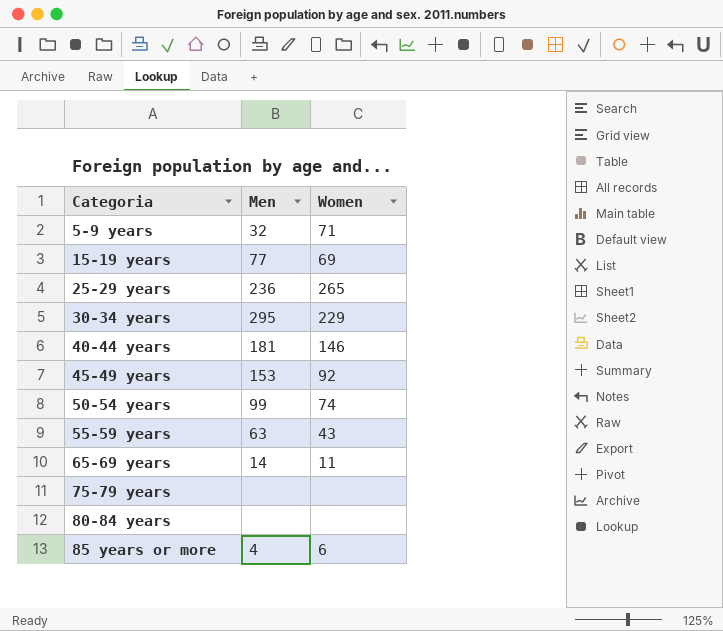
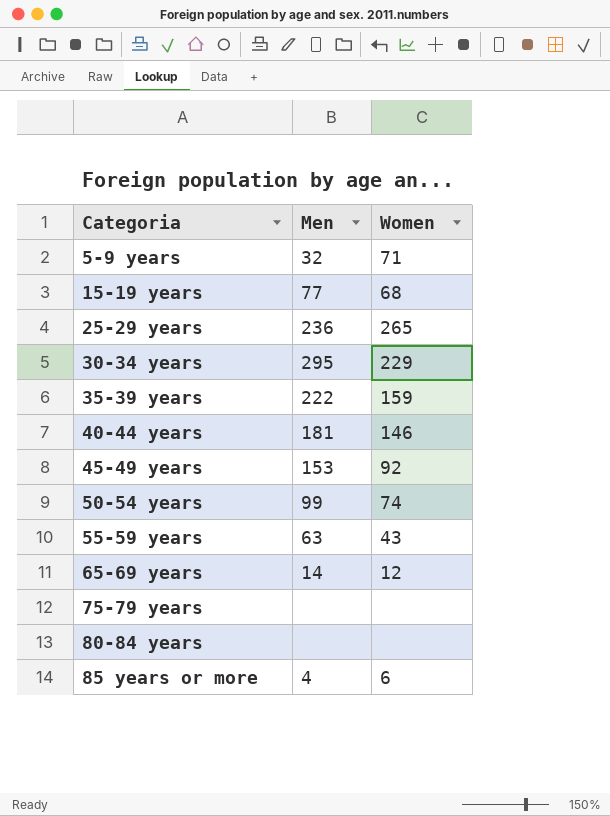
15-19 years | Women: 69 -> 68
row 35-39 years: none -> 222 | 159
65-69 years | Women: 11 -> 12

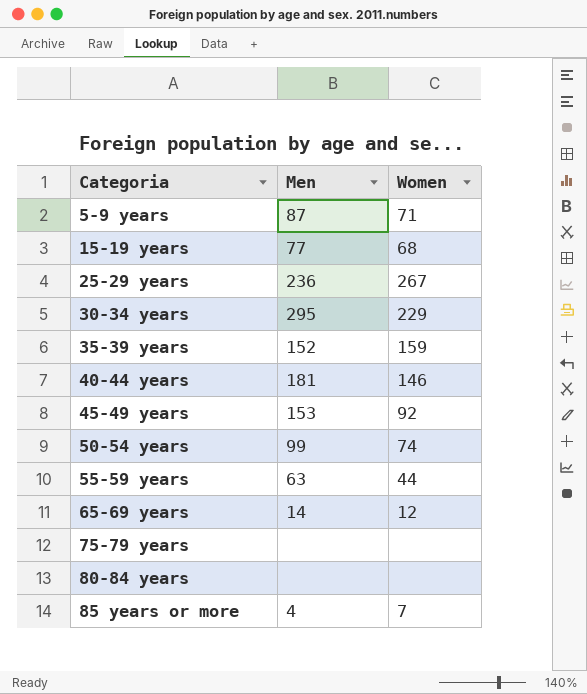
5-9 years | Men: 32 -> 87
25-29 years | Women: 265 -> 267
35-39 years | Men: 222 -> 152
55-59 years | Women: 43 -> 44
85 years or more | Women: 6 -> 7

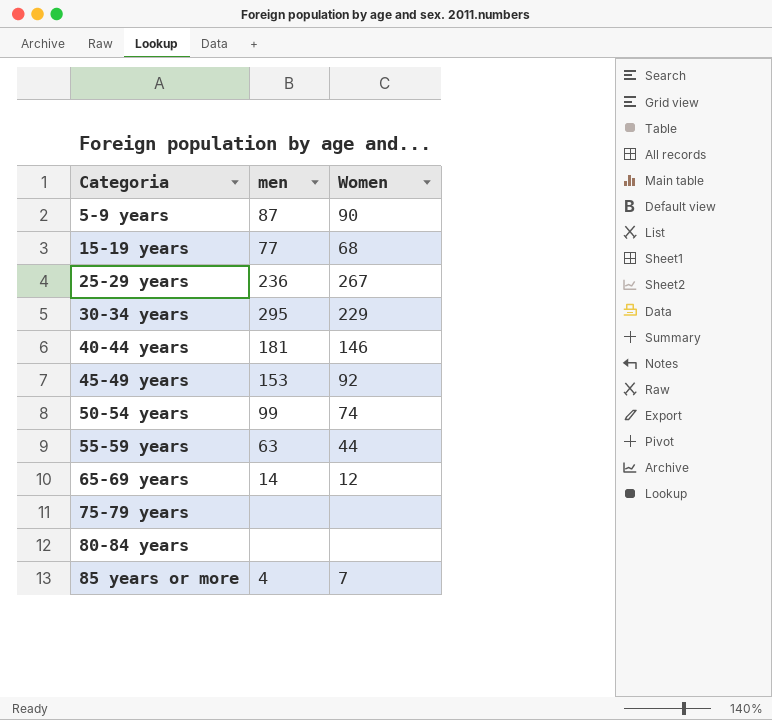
column name: Men -> men
row 35-39 years: 152 | 159 -> none
5-9 years | Women: 71 -> 90

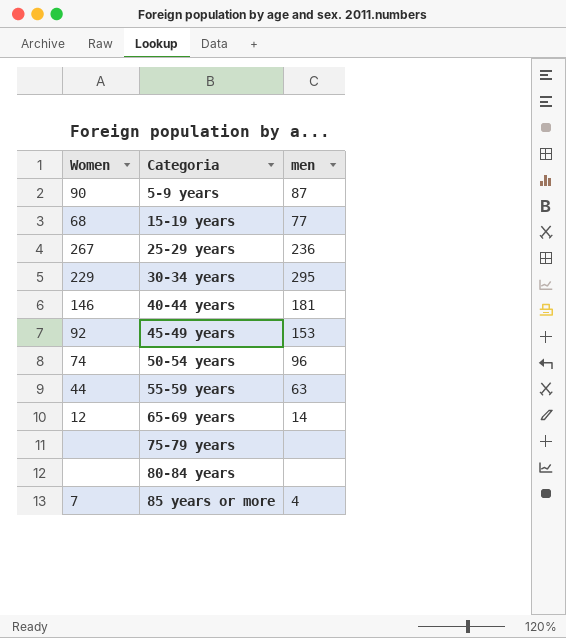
column Women | position: 3 -> 1
50-54 years | men: 99 -> 96

